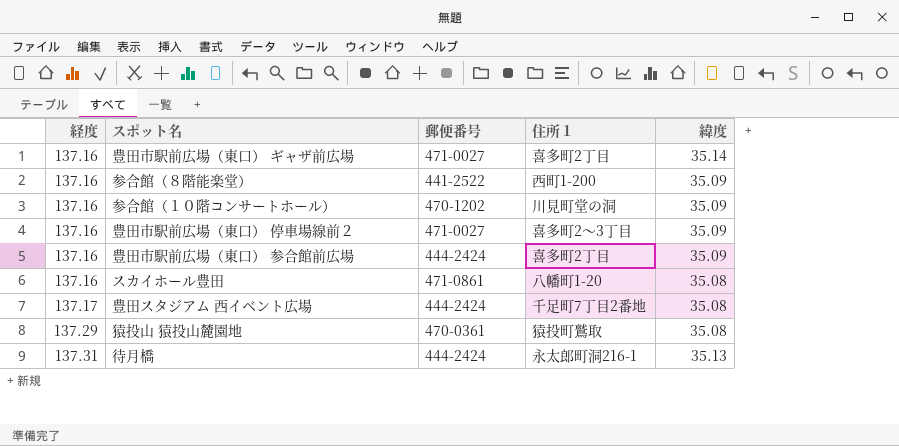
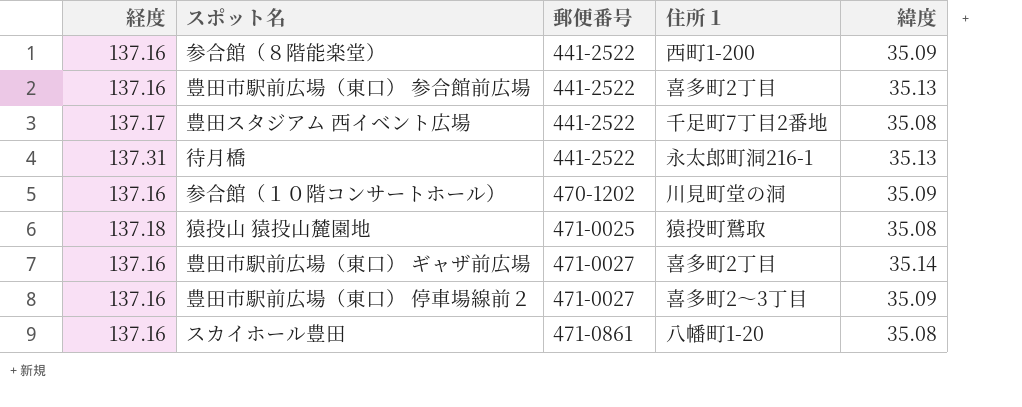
row order: 経度 ascending -> 郵便番号 ascending
豊田市駅前広場（東口） 参合館前広場 | 郵便番号: 444-2424 -> 441-2522
豊田市駅前広場（東口） 参合館前広場 | 緯度: 35.09 -> 35.13
豊田スタジアム 西イベント広場 | 郵便番号: 444-2424 -> 441-2522
待月橋 | 郵便番号: 444-2424 -> 441-2522
猿投山 猿投山麓園地 | 経度: 137.29 -> 137.18
猿投山 猿投山麓園地 | 郵便番号: 470-0361 -> 471-0025

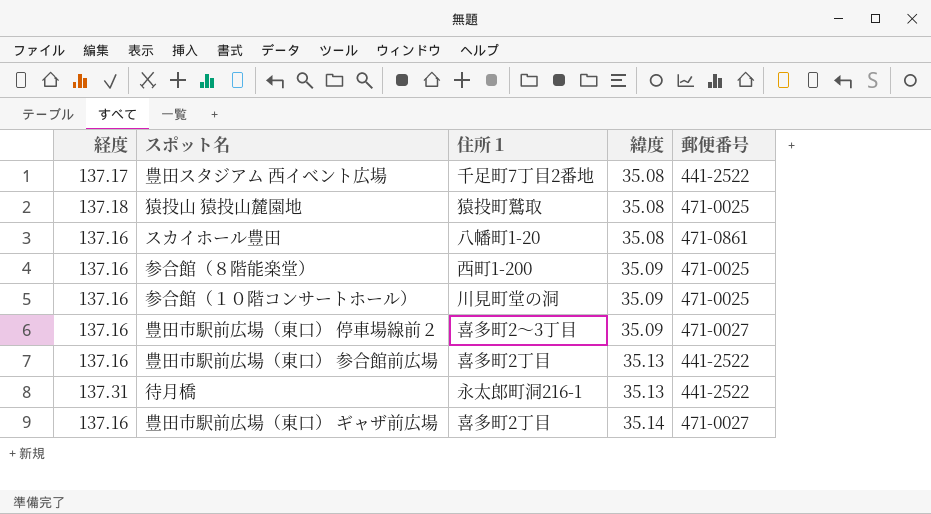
row order: 郵便番号 ascending -> 緯度 ascending
column 郵便番号 | position: 3 -> 5
参合館（８階能楽堂） | 郵便番号: 441-2522 -> 471-0025
参合館（１０階コンサートホール） | 郵便番号: 470-1202 -> 471-0025

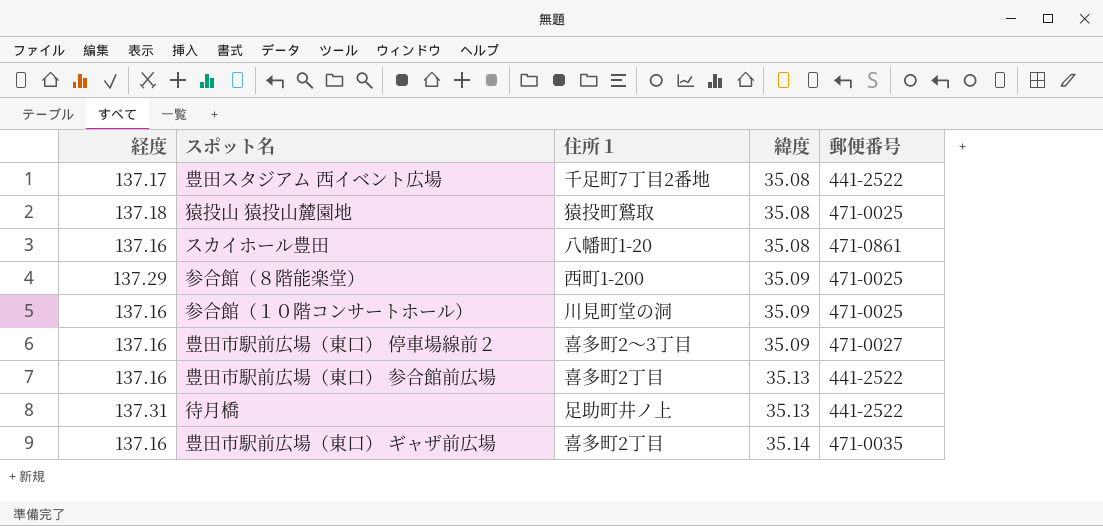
参合館（８階能楽堂） | 経度: 137.16 -> 137.29
待月橋 | 住所１: 永太郎町洞216-1 -> 足助町井ノ上
豊田市駅前広場（東口） ギャザ前広場 | 郵便番号: 471-0027 -> 471-0035

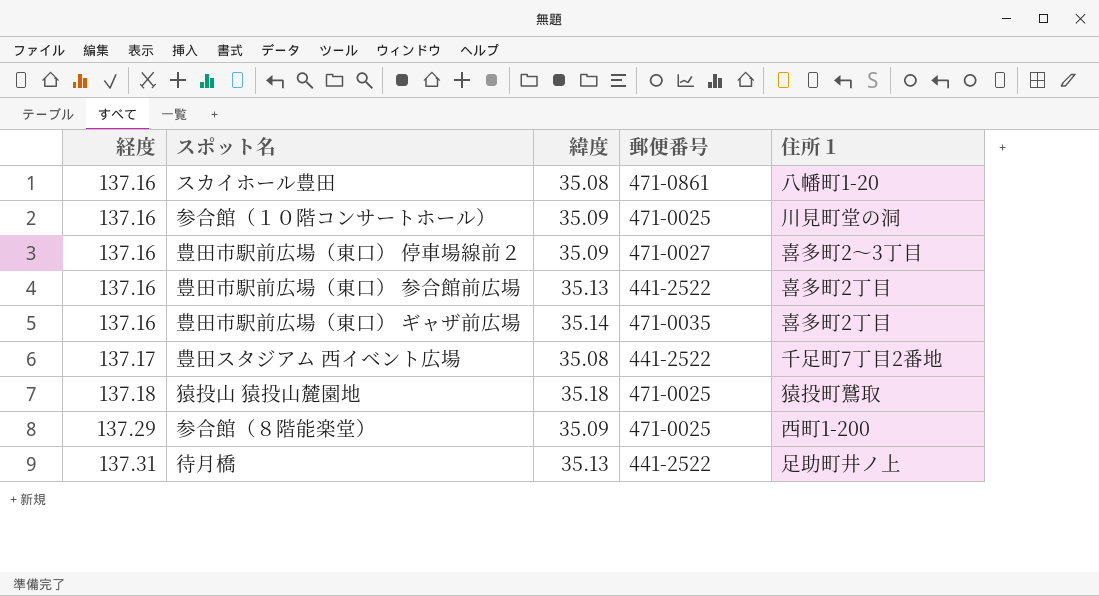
row order: 緯度 ascending -> 経度 ascending
column 住所１ | position: 3 -> 5
猿投山 猿投山麓園地 | 緯度: 35.08 -> 35.18

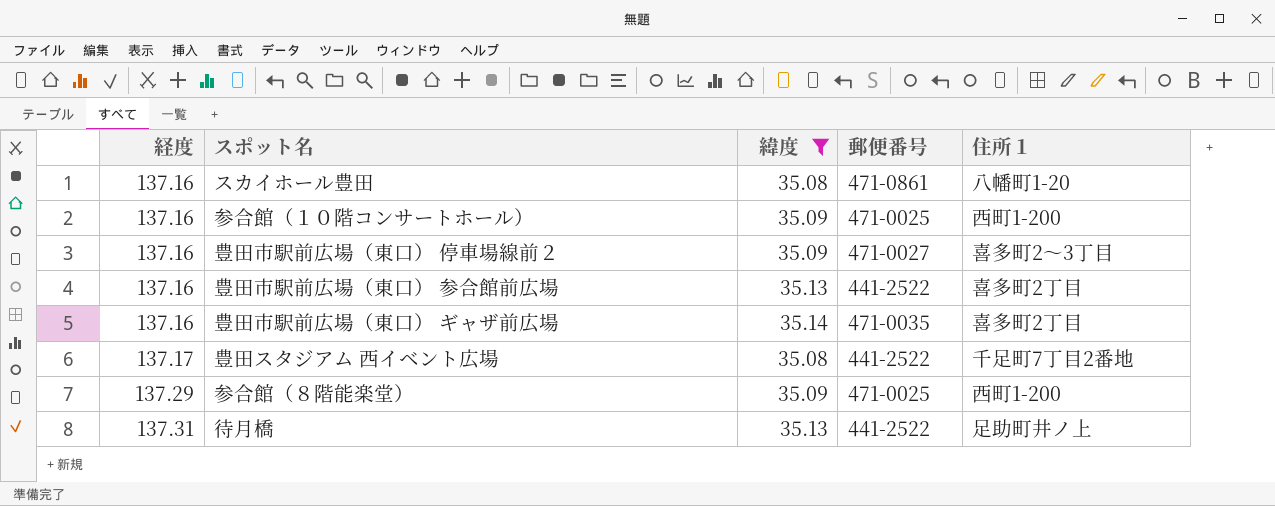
filter: none -> 緯度 != 35.18
参合館（１０階コンサートホール） | 住所１: 川見町堂の洞 -> 西町1-200

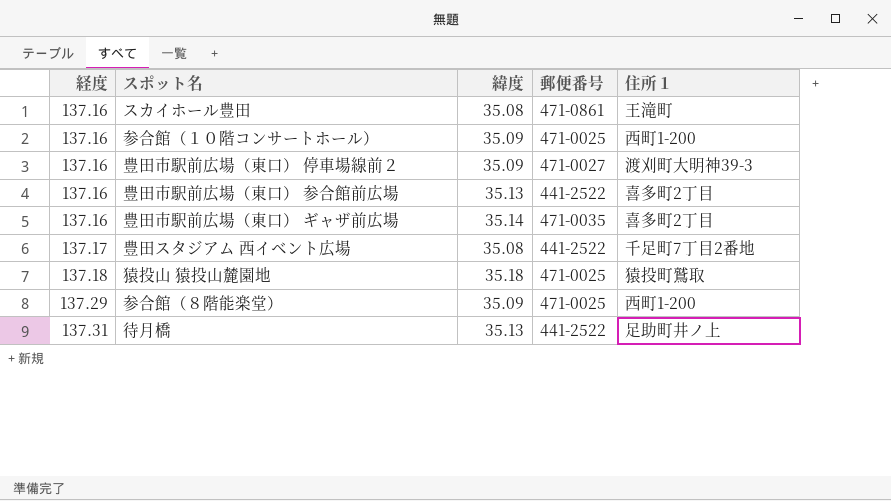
filter: 緯度 != 35.18 -> none
スカイホール豊田 | 住所１: 八幡町1-20 -> 王滝町
豊田市駅前広場（東口） 停車場線前２ | 住所１: 喜多町2～3丁目 -> 渡刈町大明神39-3

